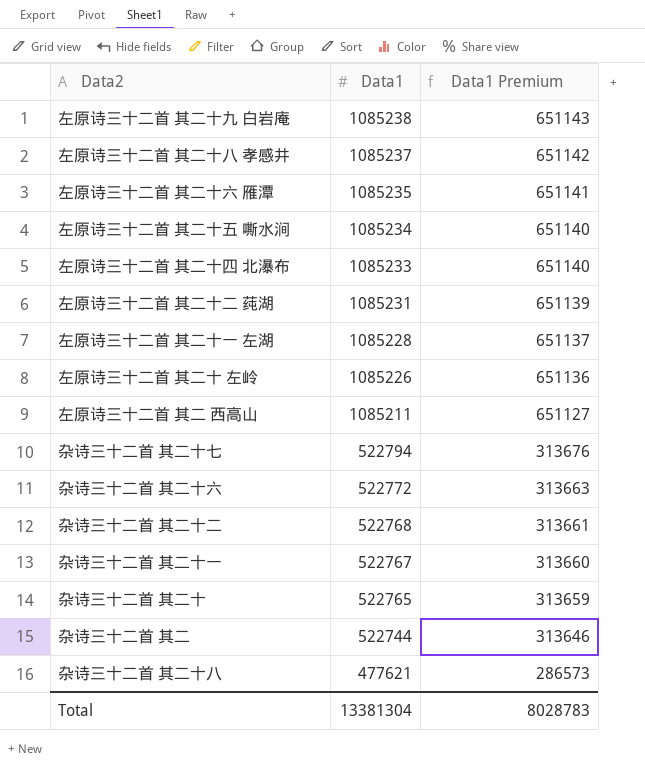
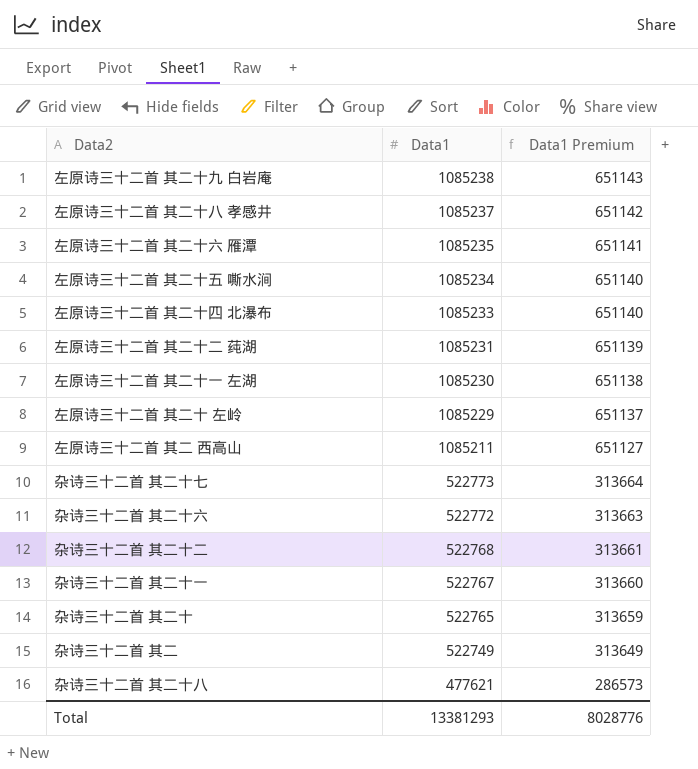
左原诗三十二首 其二十一 左湖 | Data1: 1085228 -> 1085230
左原诗三十二首 其二十一 左湖 | Data1 Premium: 651137 -> 651138
左原诗三十二首 其二十 左岭 | Data1: 1085226 -> 1085229
左原诗三十二首 其二十 左岭 | Data1 Premium: 651136 -> 651137
杂诗三十二首 其二十七 | Data1: 522794 -> 522773
杂诗三十二首 其二十七 | Data1 Premium: 313676 -> 313664
杂诗三十二首 其二 | Data1: 522744 -> 522749
杂诗三十二首 其二 | Data1 Premium: 313646 -> 313649
Total | Data1: 13381304 -> 13381293
Total | Data1 Premium: 8028783 -> 8028776

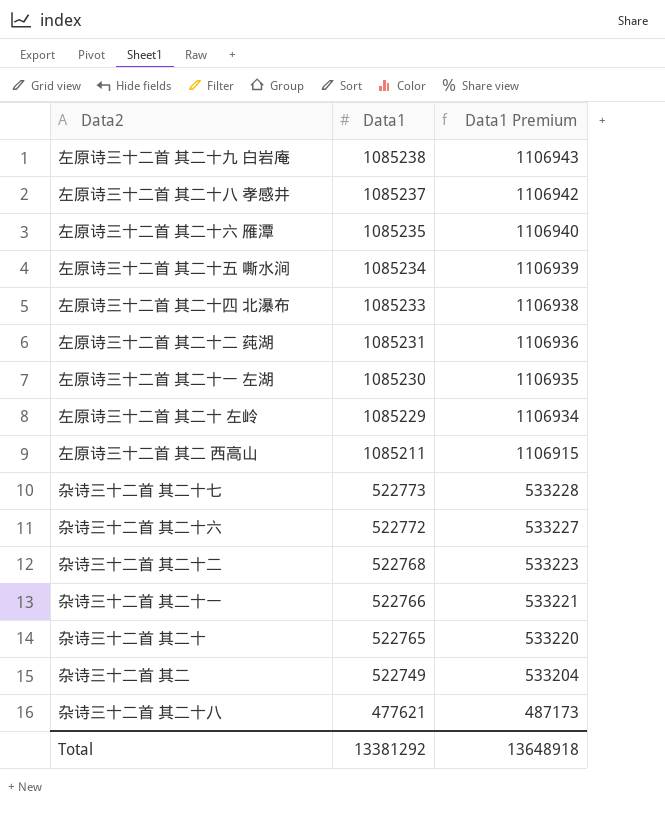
column Data1 Premium | formula: [Data1] * 0.6 -> [Data1] * 1.02
杂诗三十二首 其二十一 | Data1: 522767 -> 522766
Total | Data1: 13381293 -> 13381292
Total | Data1 Premium: 8028776 -> 13648918

